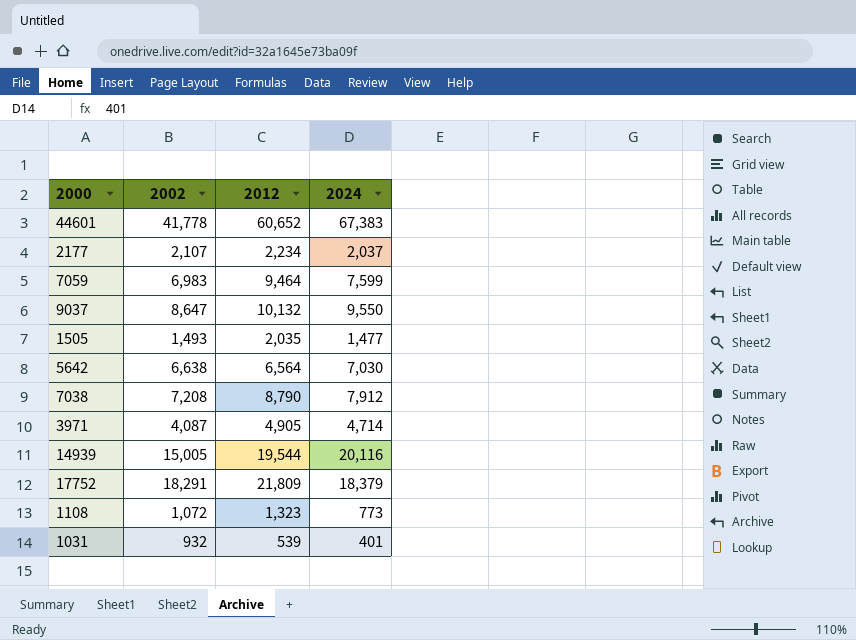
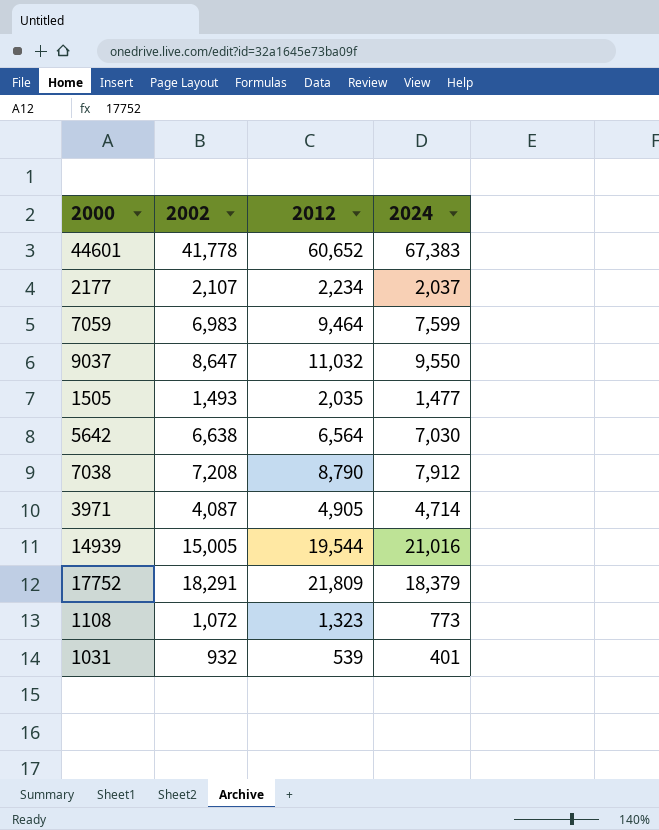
9037 | 2012: 10,132 -> 11,032
14939 | 2024: 20,116 -> 21,016

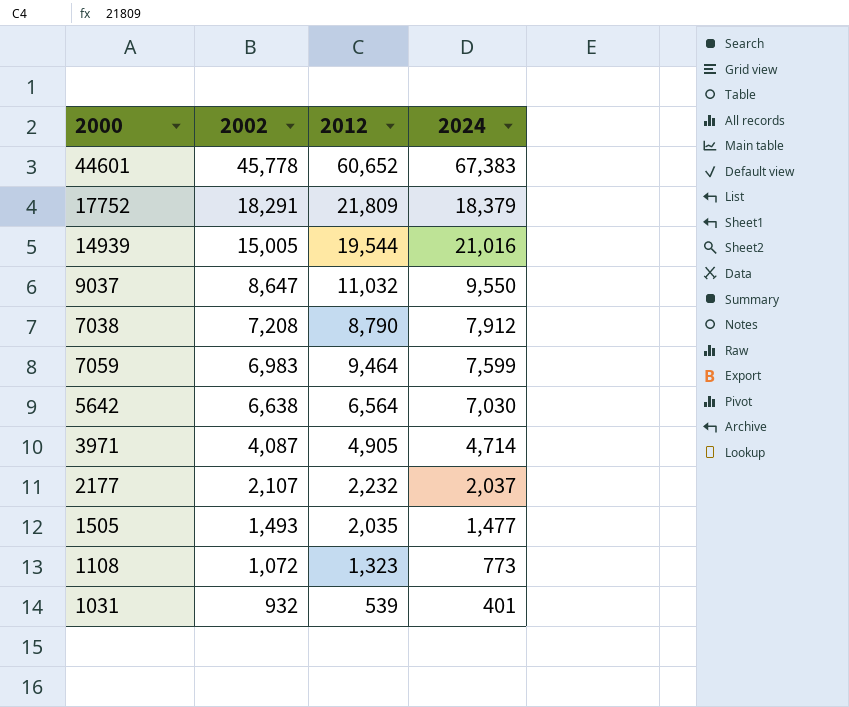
row order: none -> 2002 descending
44601 | 2002: 41,778 -> 45,778
2177 | 2012: 2,234 -> 2,232

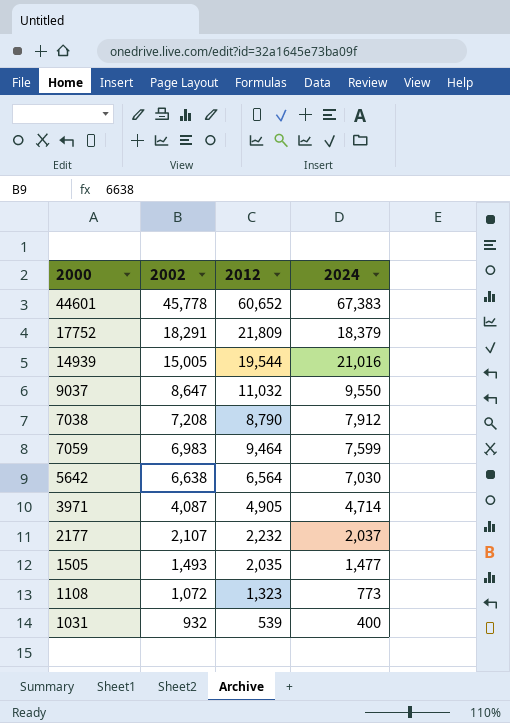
1031 | 2024: 401 -> 400

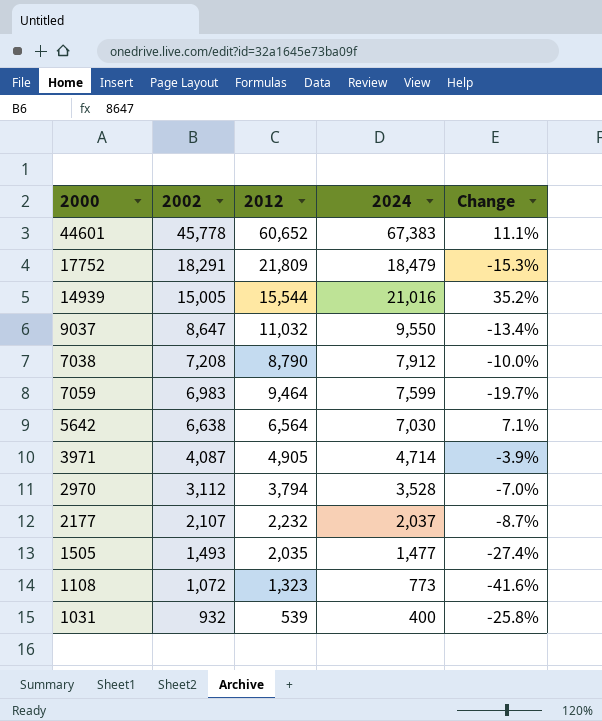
column Change | formula: none -> ([2024] - [2012]) / [2012]
17752 | 2024: 18,379 -> 18,479
14939 | 2012: 19,544 -> 15,544
row 2970: none -> 3,112 | 3,794 | 3,528 | -7.0%

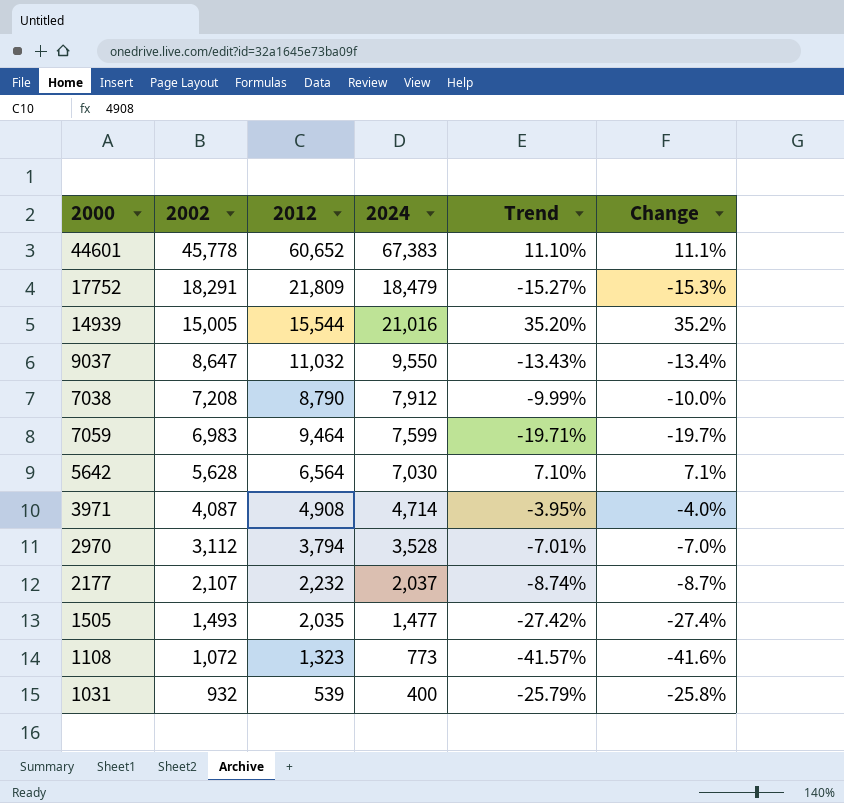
column Trend | formula: none -> ([2024] - [2012]) / [2012]
5642 | 2002: 6,638 -> 5,628
3971 | 2012: 4,905 -> 4,908
3971 | Change: -3.9% -> -4.0%

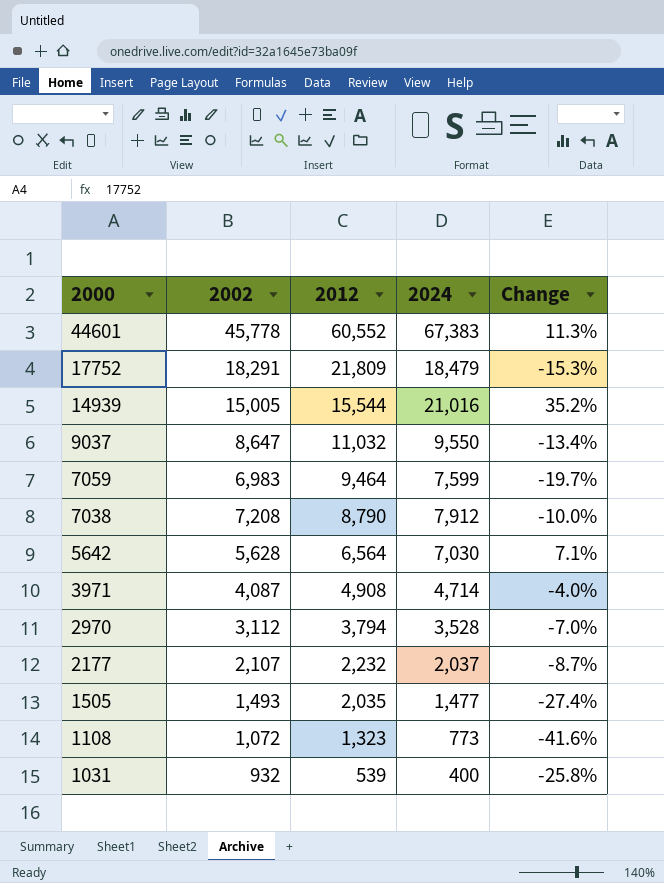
row order: 2002 descending -> 2000 descending
column Trend | formula: ([2024] - [2012]) / [2012] -> none
44601 | 2012: 60,652 -> 60,552
44601 | Change: 11.1% -> 11.3%

